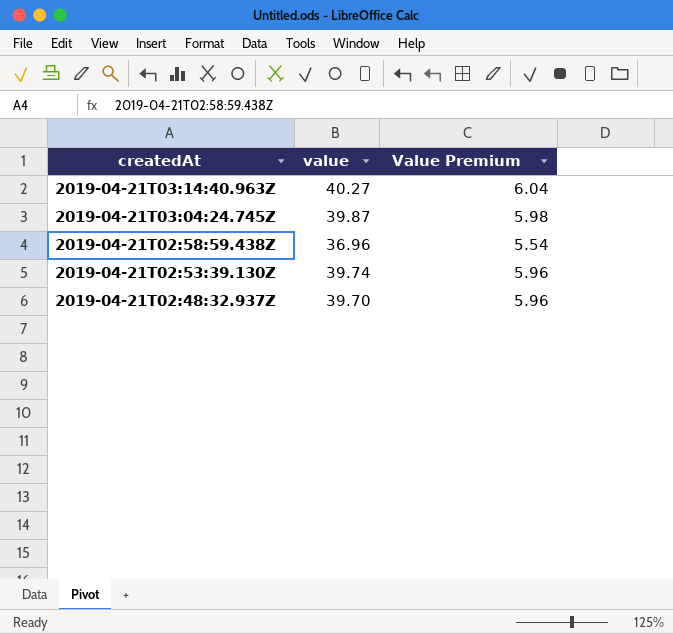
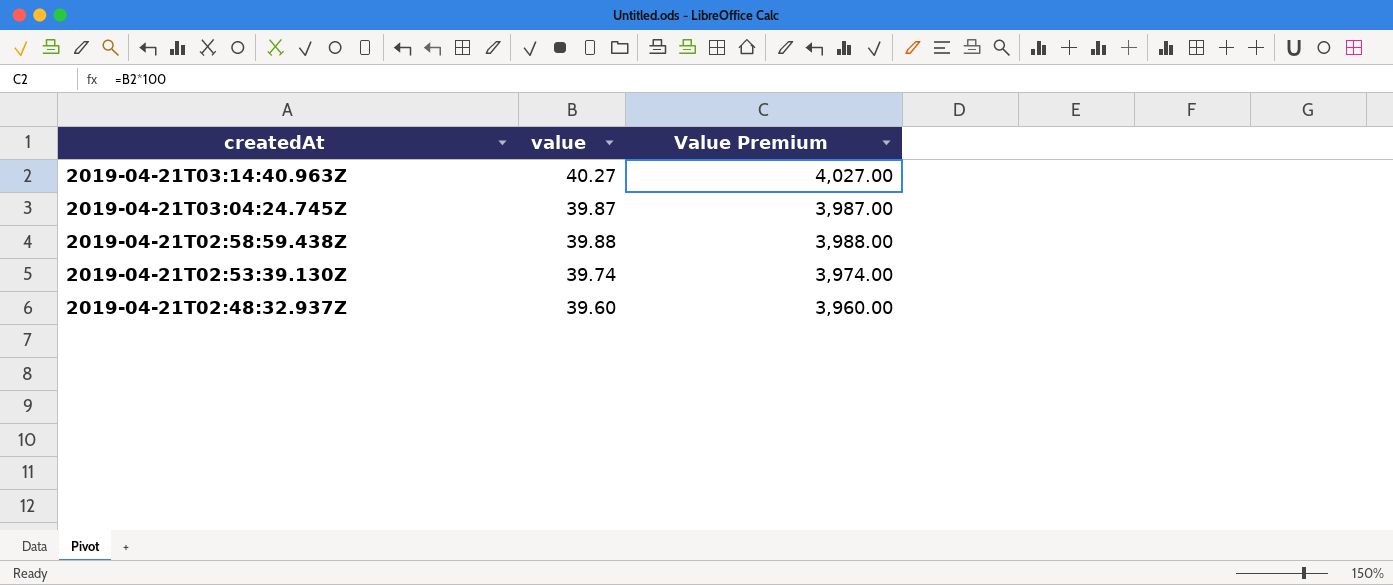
column Value Premium | formula: [value] * 0.15 -> [value] * 100
2019-04-21T02:58:59.438Z | value: 36.96 -> 39.88
2019-04-21T02:48:32.937Z | value: 39.70 -> 39.60

